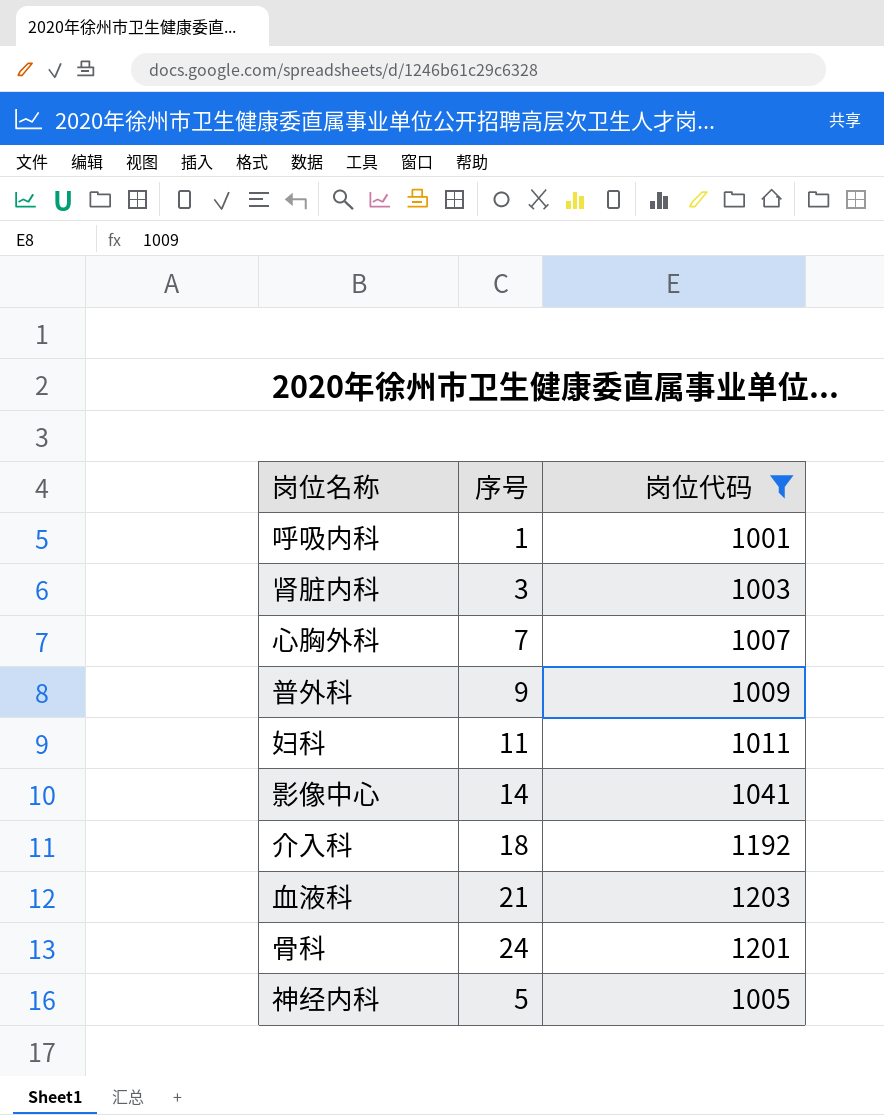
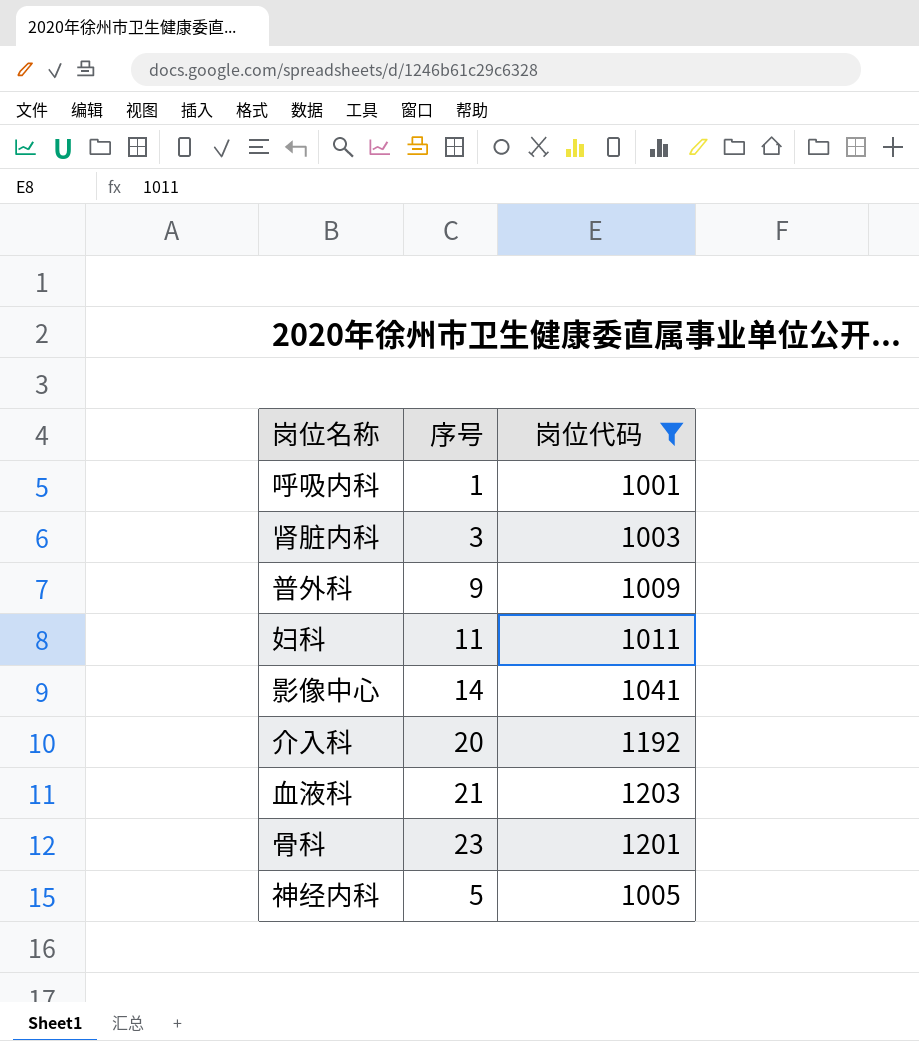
row 心胸外科: 7 | 1007 -> none
介入科 | 序号: 18 -> 20
骨科 | 序号: 24 -> 23

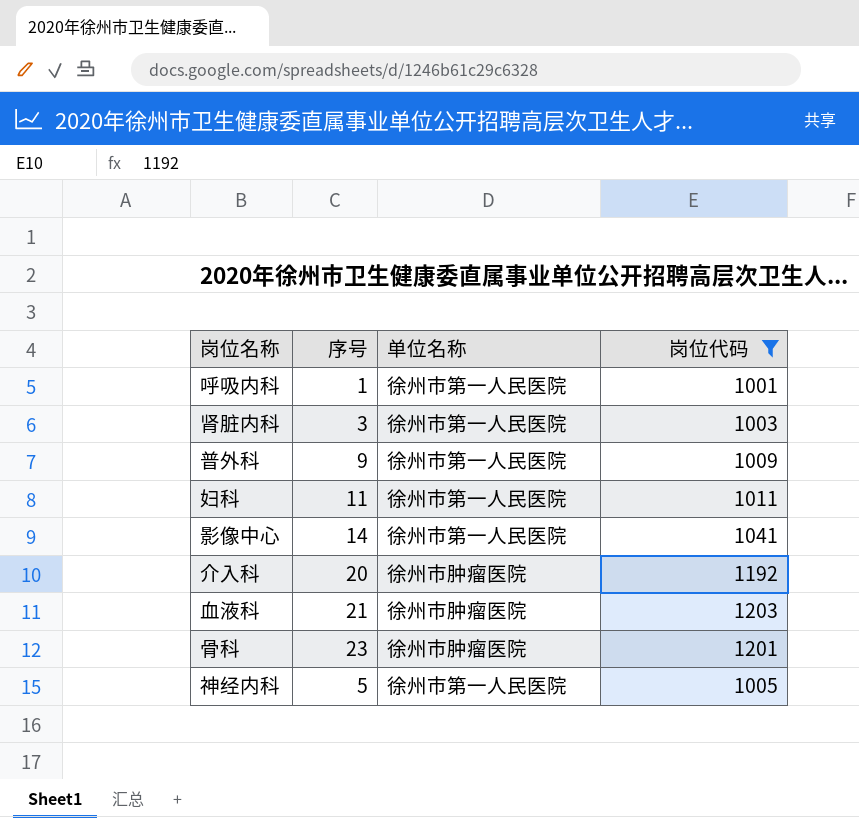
column 单位名称 | position: none -> 3

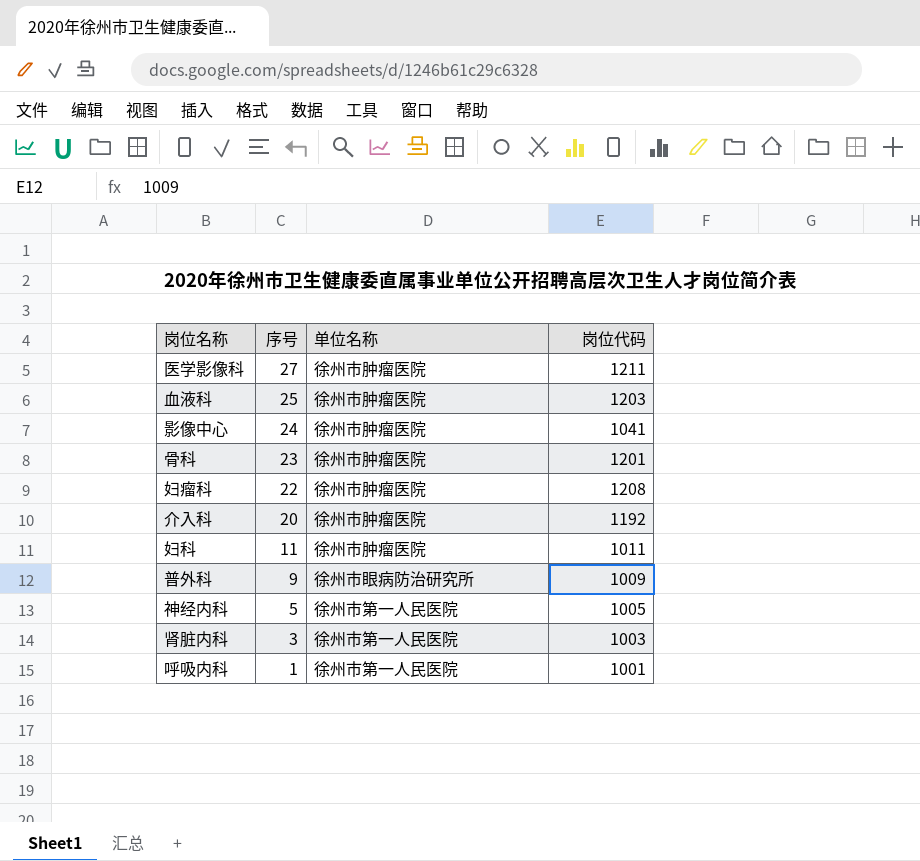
filter: 岗位代码 <= 1203 -> none
row order: none -> 序号 descending
血液科 | 序号: 21 -> 25
影像中心 | 序号: 14 -> 24
影像中心 | 单位名称: 徐州市第一人民医院 -> 徐州市肿瘤医院
妇科 | 单位名称: 徐州市第一人民医院 -> 徐州市肿瘤医院
普外科 | 单位名称: 徐州市第一人民医院 -> 徐州市眼病防治研究所

